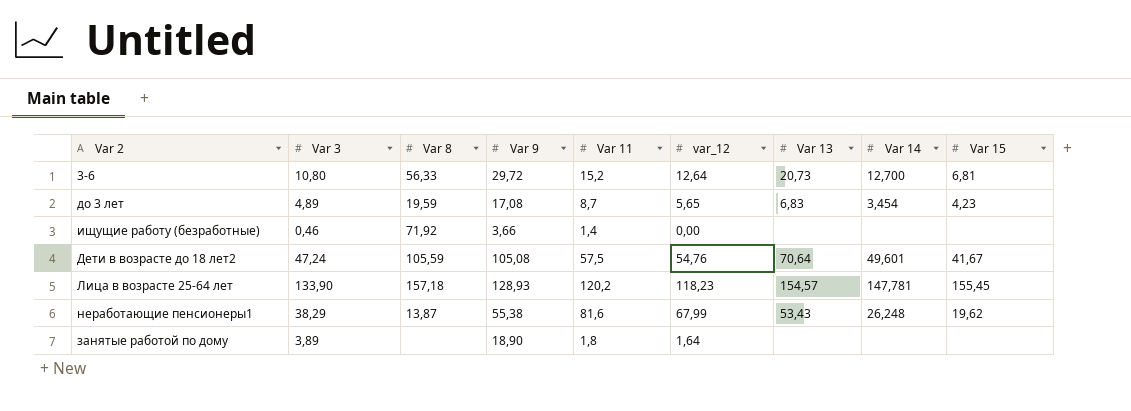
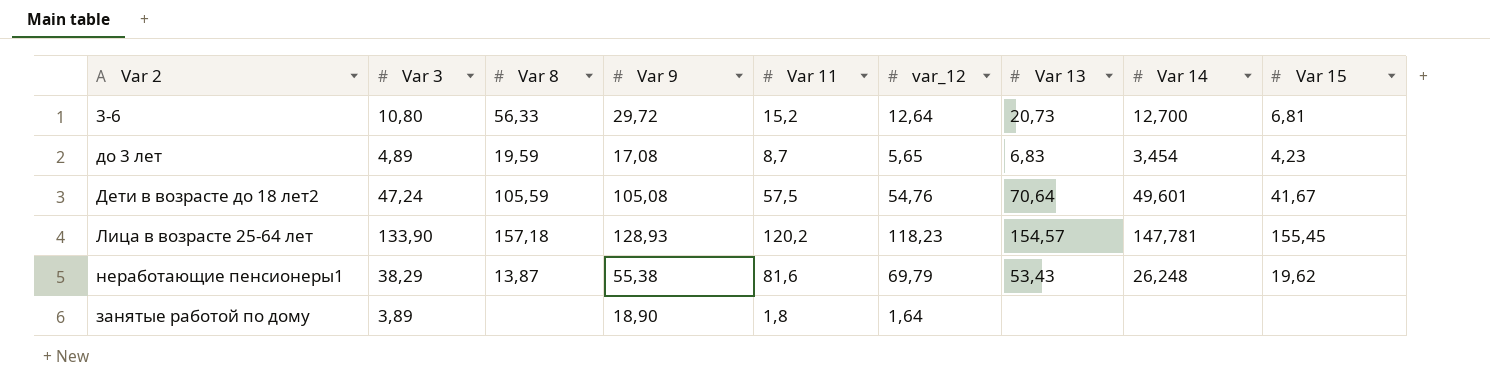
row ищущие работу (безработные): 0,46 | 71,92 | 3,66 | 1,4 | 0,00 | none | none | none -> none
неработающие пенсионеры1 | var_12: 67,99 -> 69,79

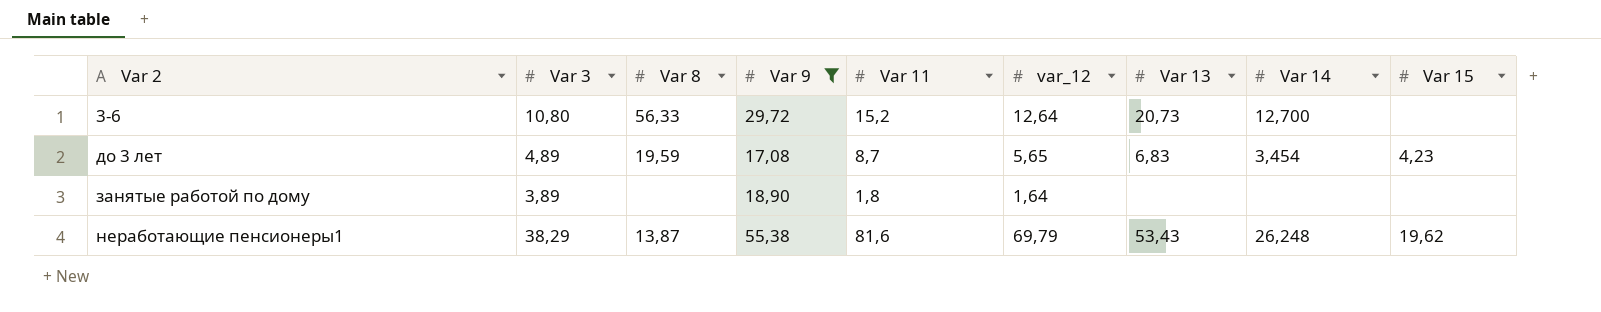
filter: none -> Var 9 <= 55,38
row order: none -> Var 2 ascending
3-6 | Var 15: 6,81 -> none

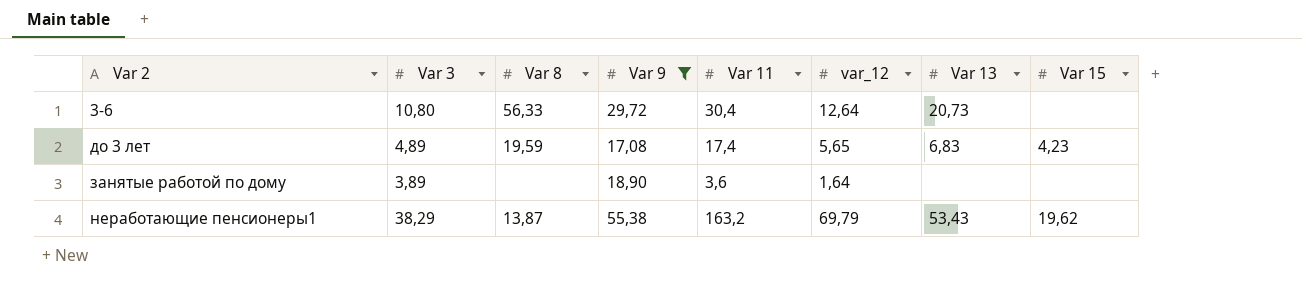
column Var 14 | position: 8 -> none
3-6 | Var 11: 15,2 -> 30,4
до 3 лет | Var 11: 8,7 -> 17,4
занятые работой по дому | Var 11: 1,8 -> 3,6
неработающие пенсионеры1 | Var 11: 81,6 -> 163,2

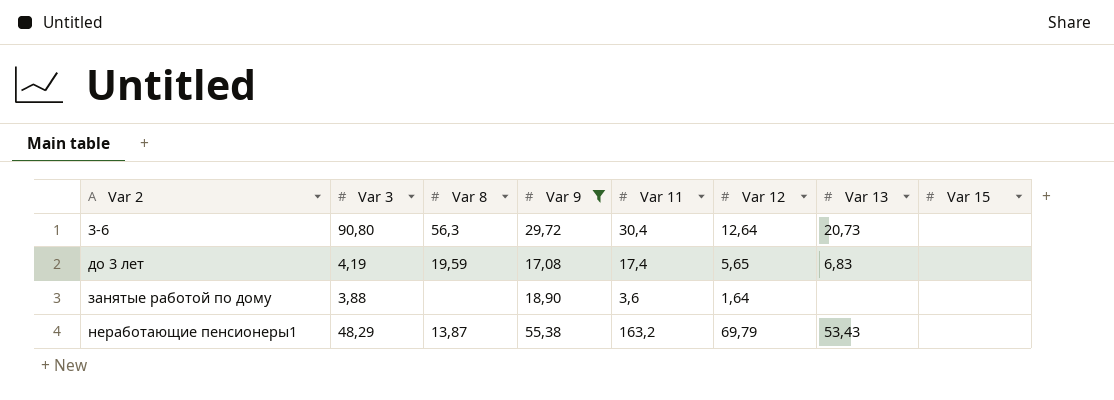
column name: var_12 -> Var 12
3-6 | Var 3: 10,80 -> 90,80
3-6 | Var 8: 56,33 -> 56,3
до 3 лет | Var 3: 4,89 -> 4,19
до 3 лет | Var 15: 4,23 -> none
занятые работой по дому | Var 3: 3,89 -> 3,88
неработающие пенсионеры1 | Var 3: 38,29 -> 48,29
неработающие пенсионеры1 | Var 15: 19,62 -> none

